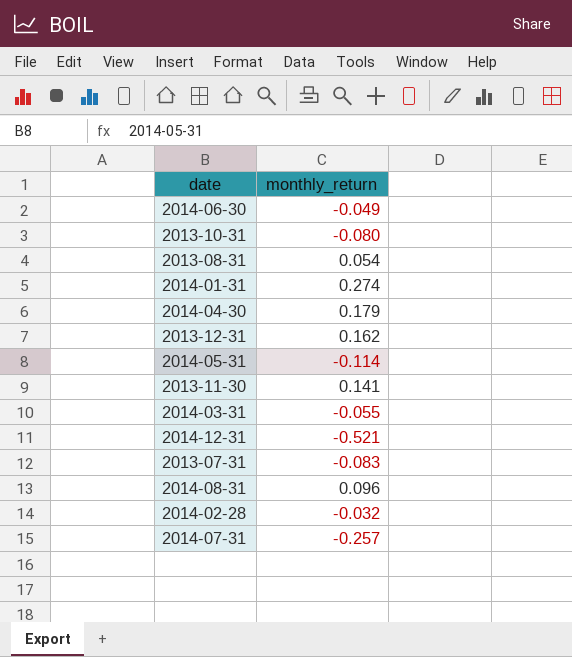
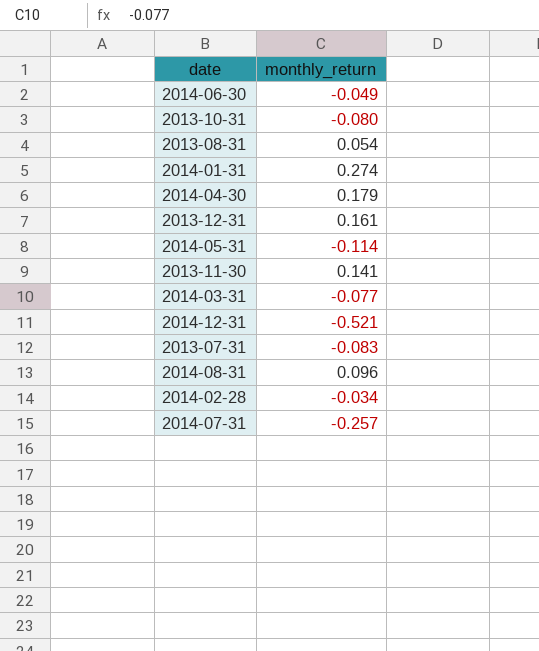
2013-12-31 | monthly_return: 0.162 -> 0.161
2014-03-31 | monthly_return: -0.055 -> -0.077
2014-02-28 | monthly_return: -0.032 -> -0.034

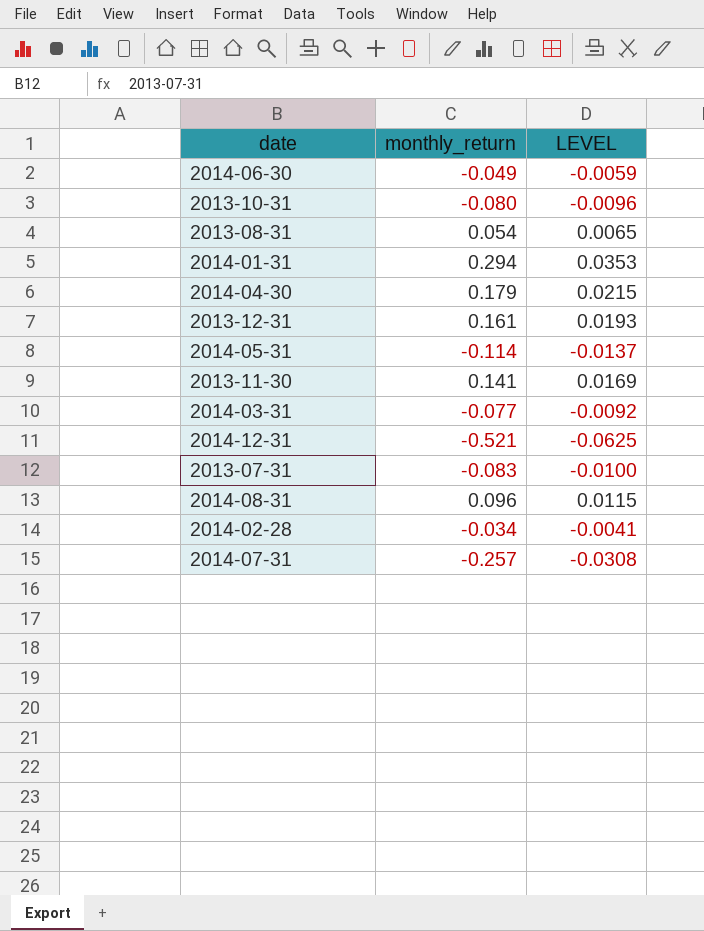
column LEVEL | formula: none -> [monthly_return] * 0.12
2014-01-31 | monthly_return: 0.274 -> 0.294

